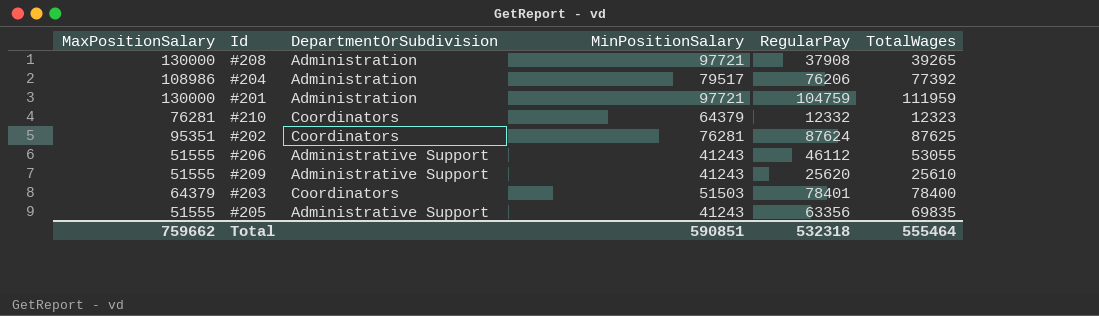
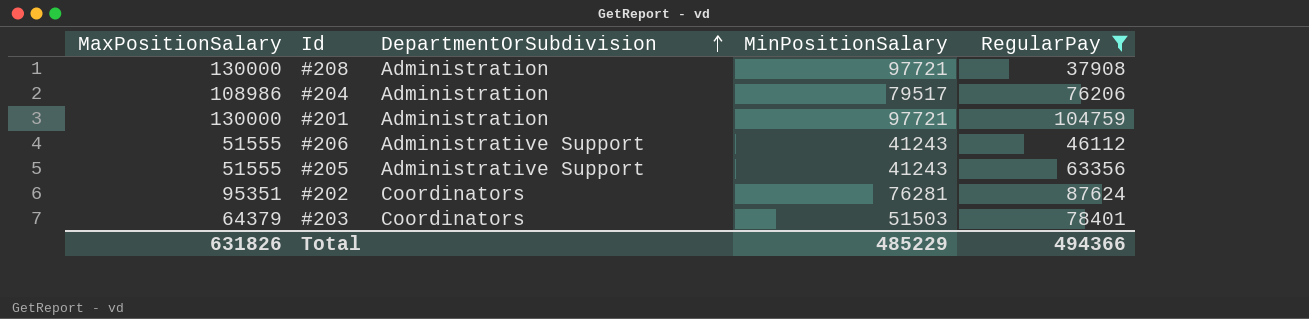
filter: none -> RegularPay >= 37908
row order: none -> DepartmentOrSubdivision ascending
column TotalWages | position: 6 -> none
Total | MaxPositionSalary: 759662 -> 631826
Total | MinPositionSalary: 590851 -> 485229
Total | RegularPay: 532318 -> 494366

